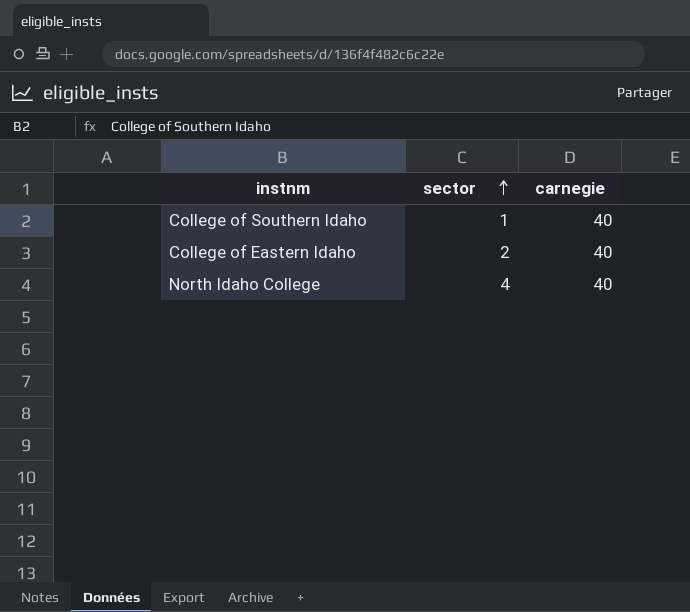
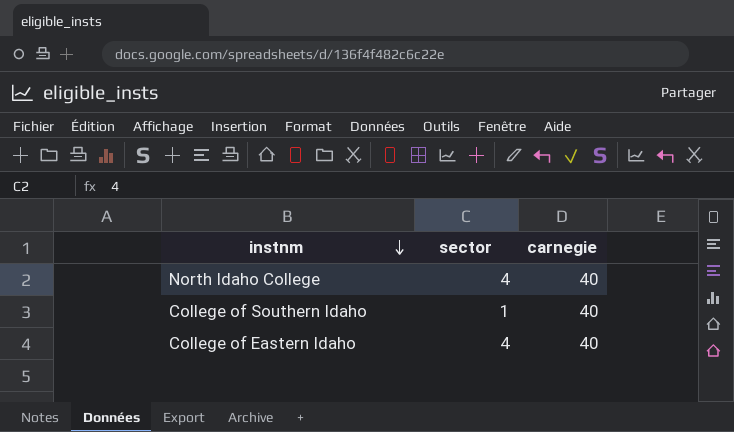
row order: sector ascending -> instnm descending
College of Eastern Idaho | sector: 2 -> 4

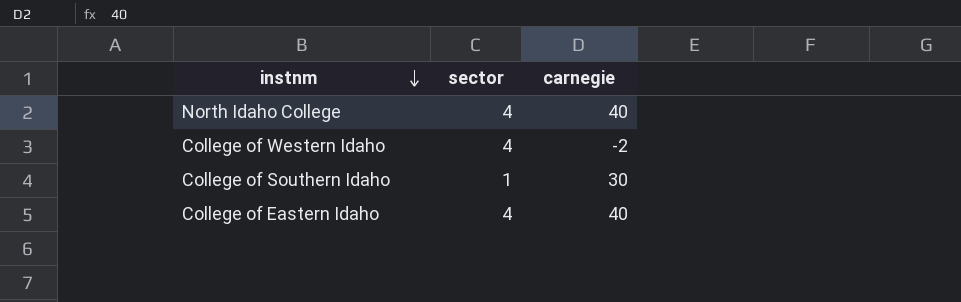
row College of Western Idaho: none -> 4 | -2
College of Southern Idaho | carnegie: 40 -> 30

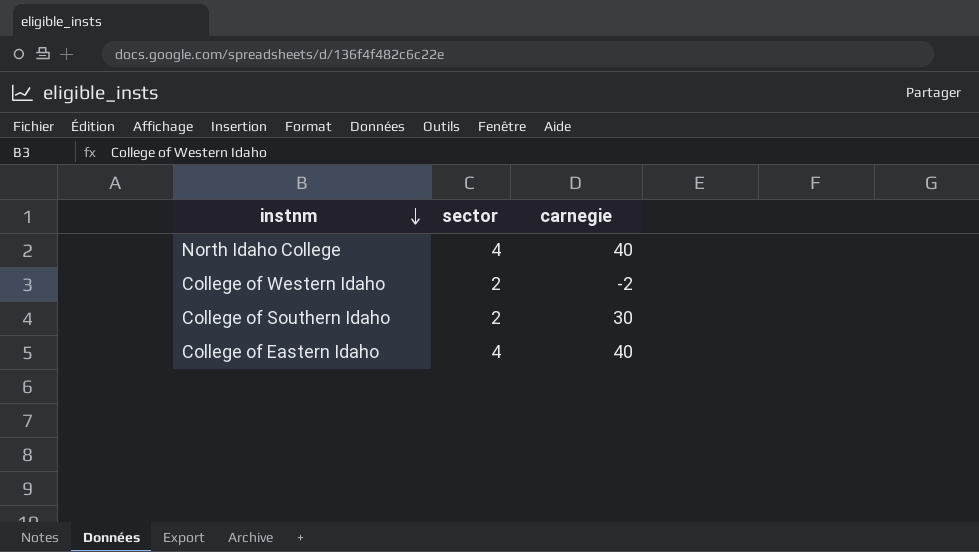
College of Western Idaho | sector: 4 -> 2
College of Southern Idaho | sector: 1 -> 2

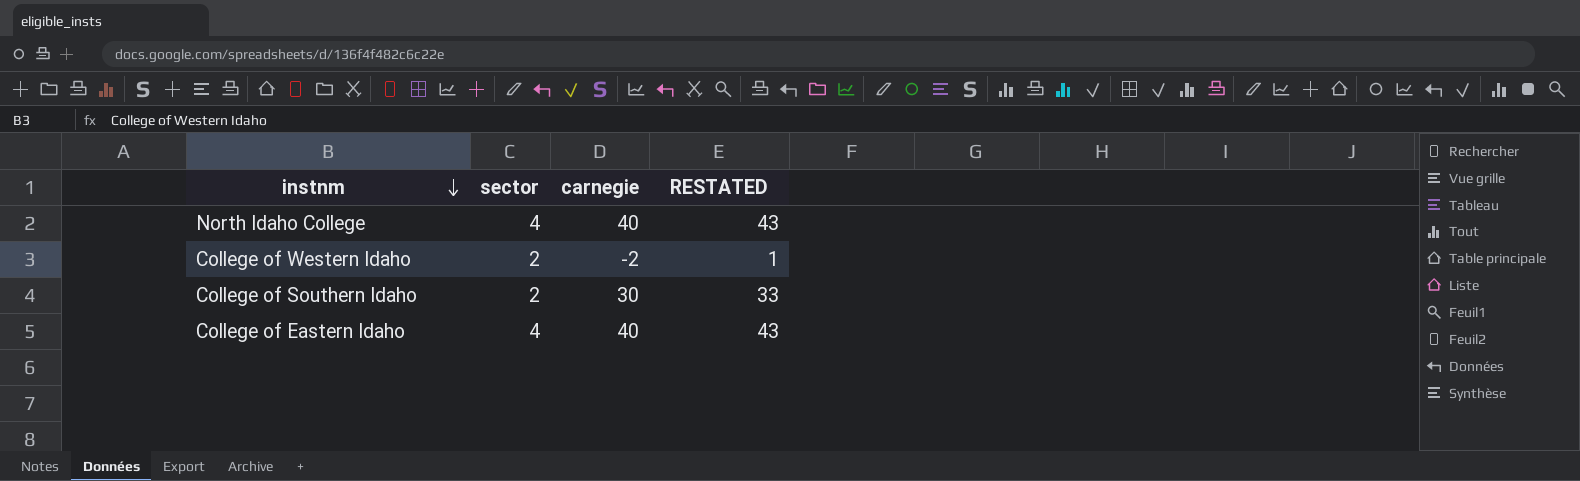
column RESTATED | formula: none -> [carnegie] + 3

